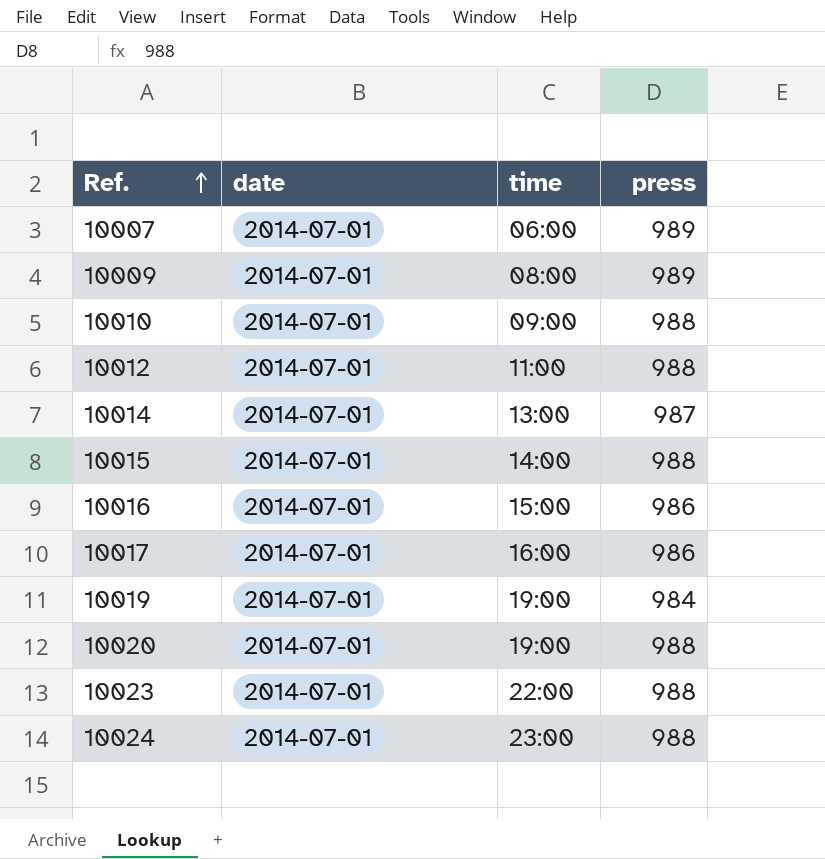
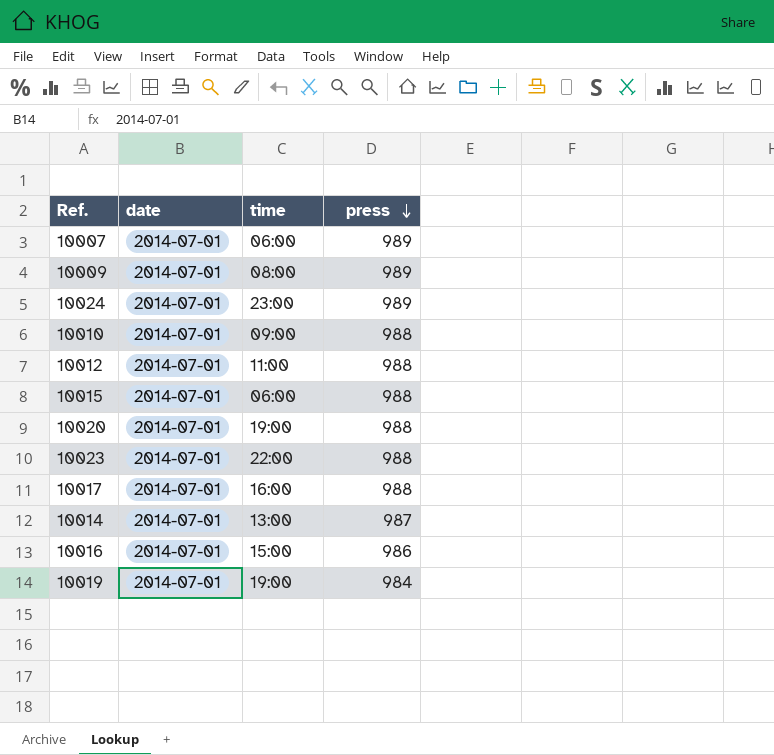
row order: Ref. ascending -> press descending
10024 | press: 988 -> 989
10015 | time: 14:00 -> 06:00
10017 | press: 986 -> 988

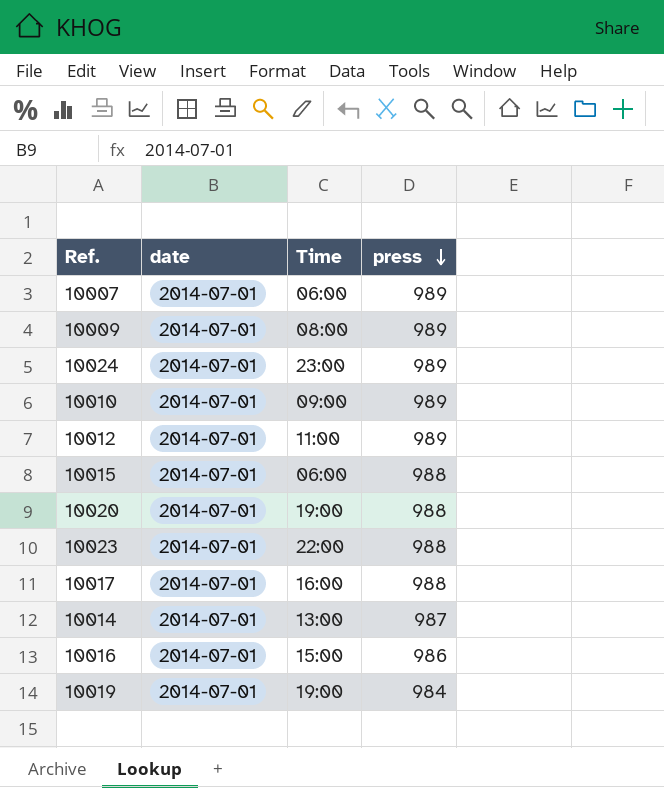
column name: time -> Time
10010 | press: 988 -> 989
10012 | press: 988 -> 989

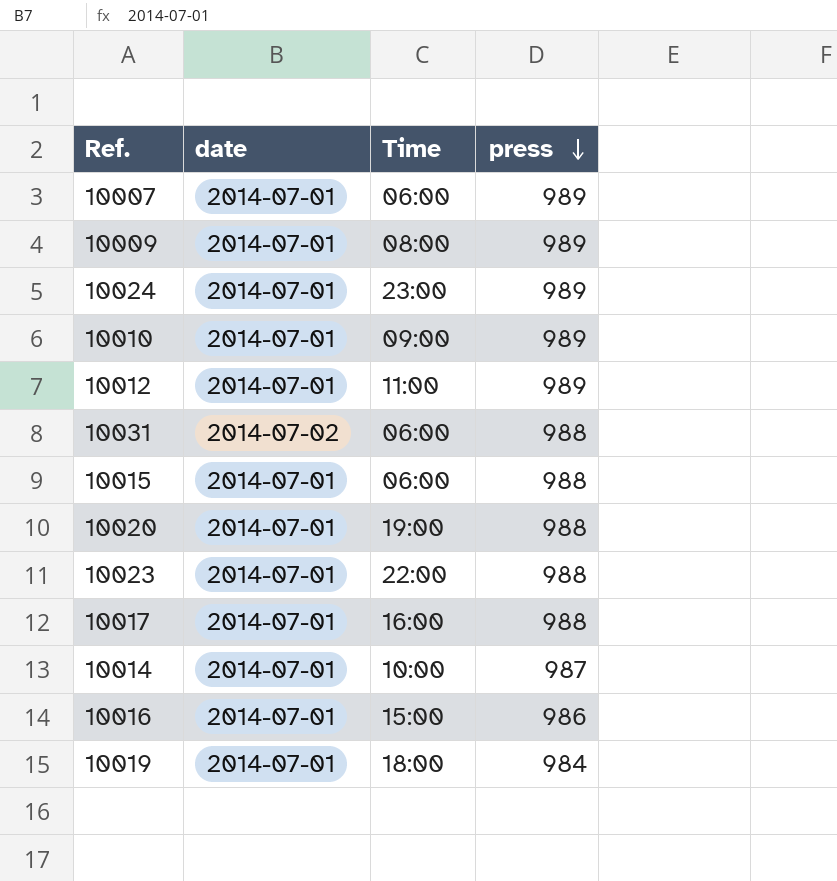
row 10031: none -> 2014-07-02 | 06:00 | 988
10014 | Time: 13:00 -> 10:00
10019 | Time: 19:00 -> 18:00

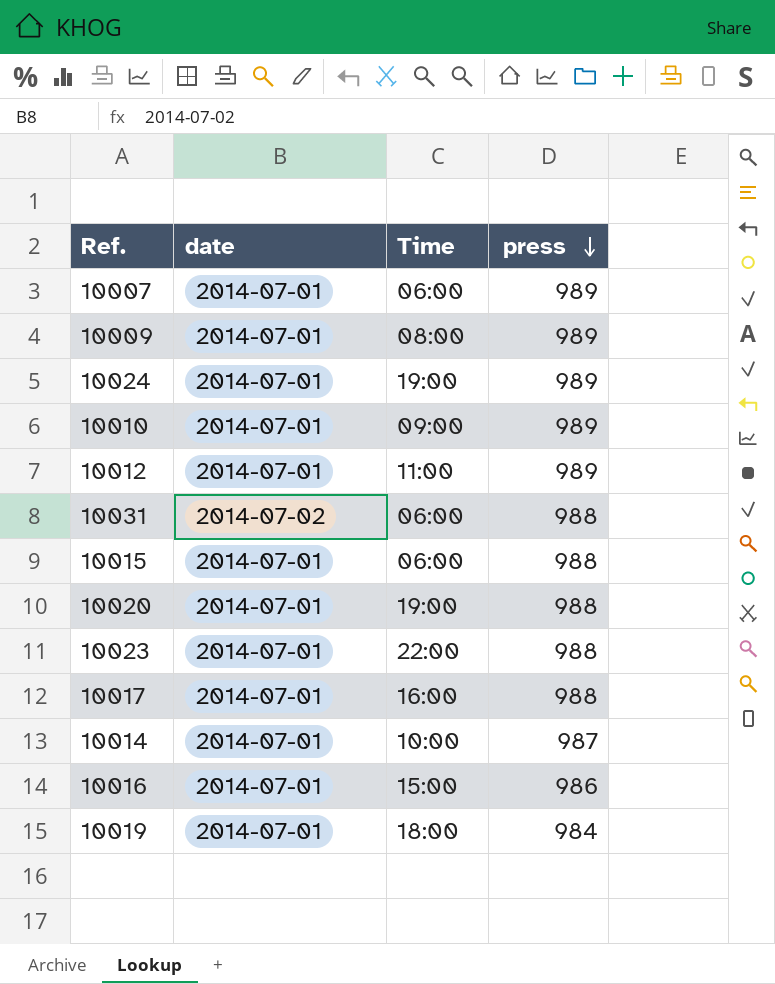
10024 | Time: 23:00 -> 19:00

